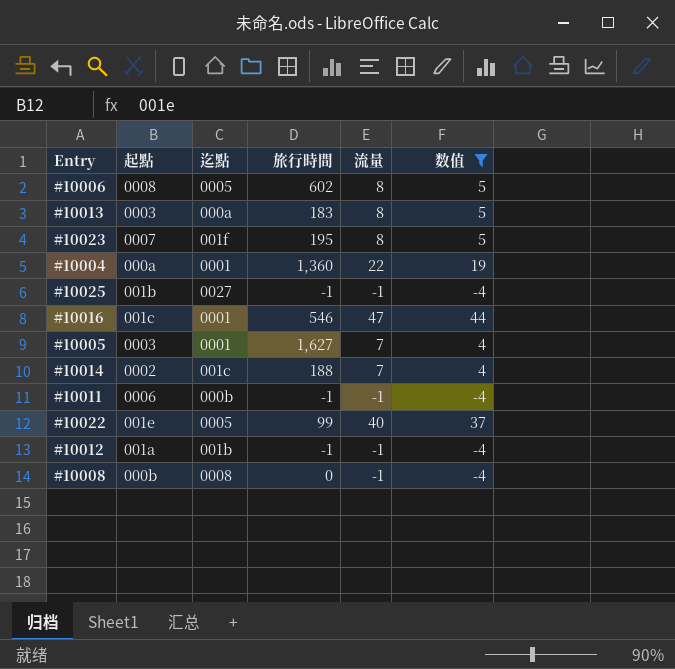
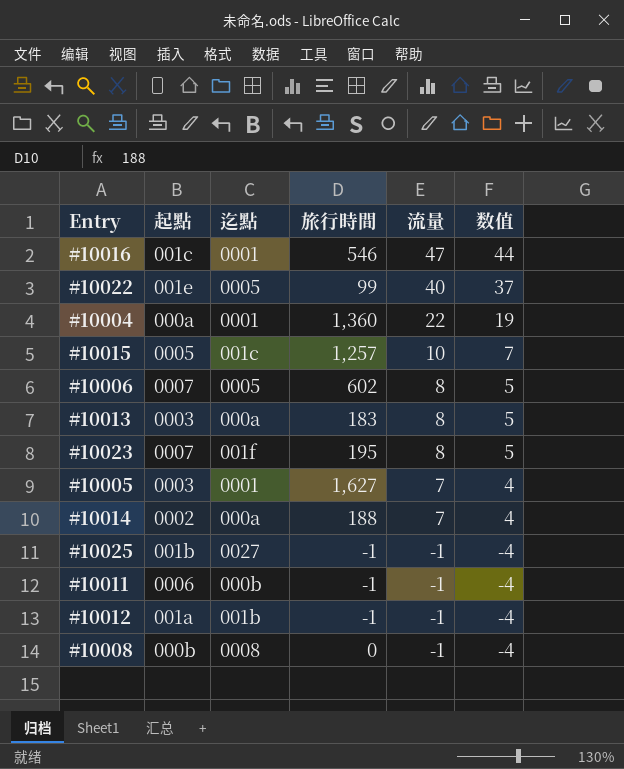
filter: 数值 != 7 -> none
row order: none -> 流量 descending
#10006 | 起點: 0008 -> 0007
#10014 | 迄點: 001c -> 000a

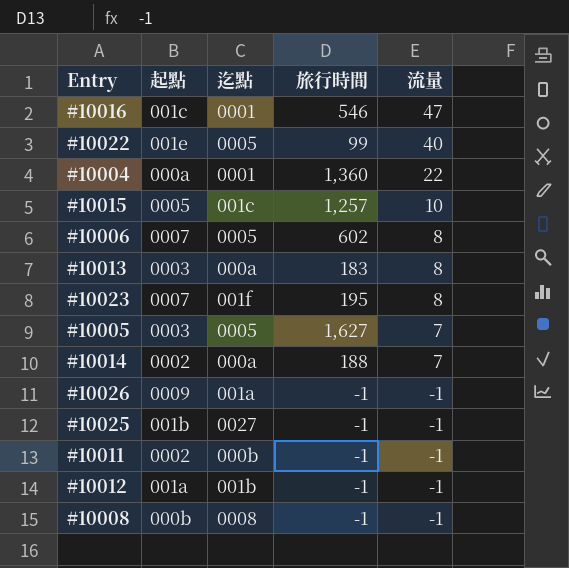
column 数值 | formula: [流量] - 3 -> none
#10005 | 迄點: 0001 -> 0005
row #10026: none -> 0009 | 001a | -1 | -1
#10011 | 起點: 0006 -> 0002
#10008 | 旅行時間: 0 -> -1

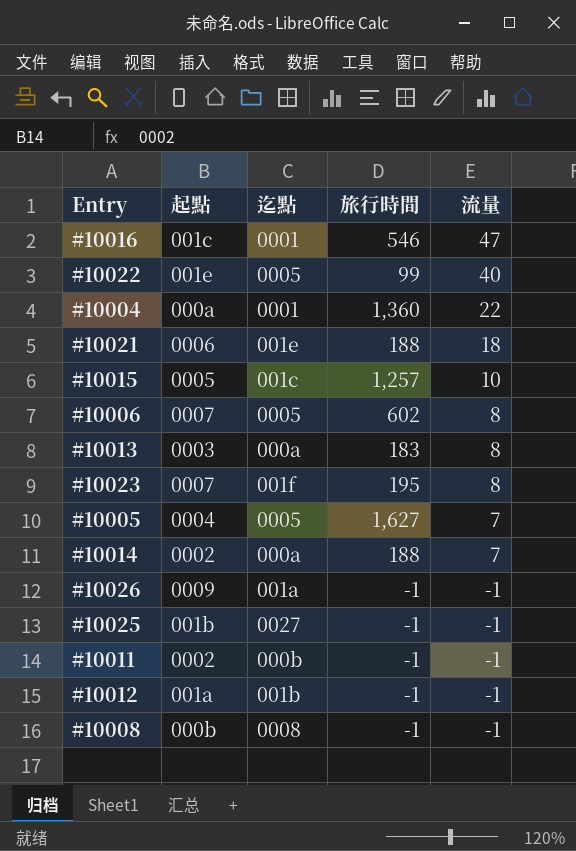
row #10021: none -> 0006 | 001e | 188 | 18
#10005 | 起點: 0003 -> 0004

